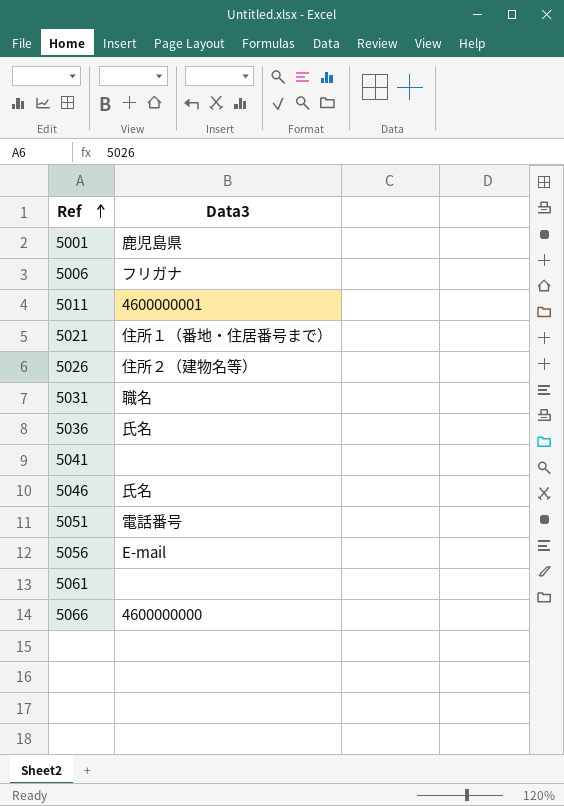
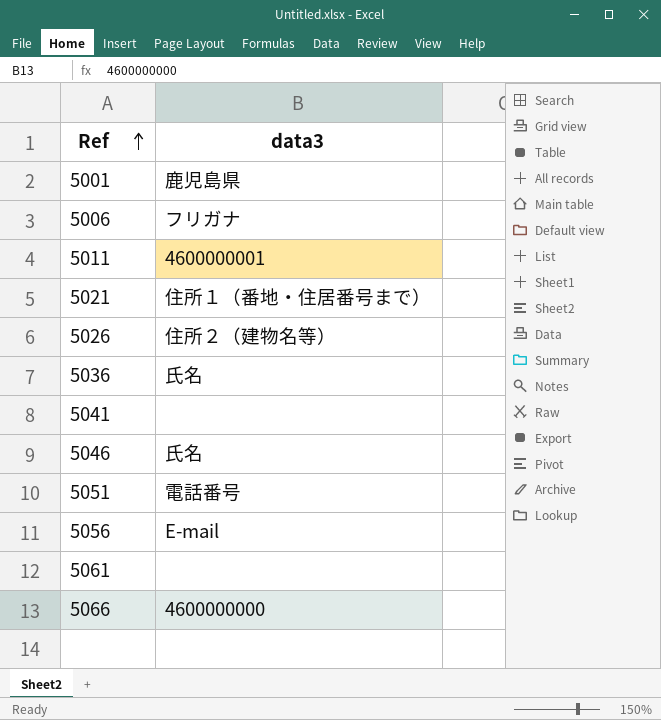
column name: Data3 -> data3
row 5031: 職名 -> none

